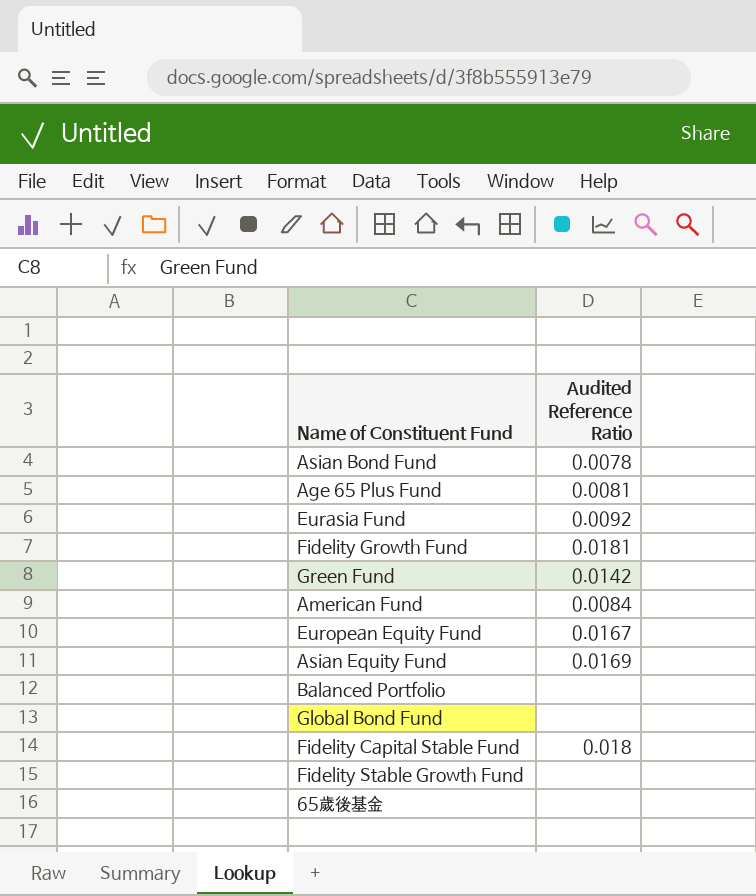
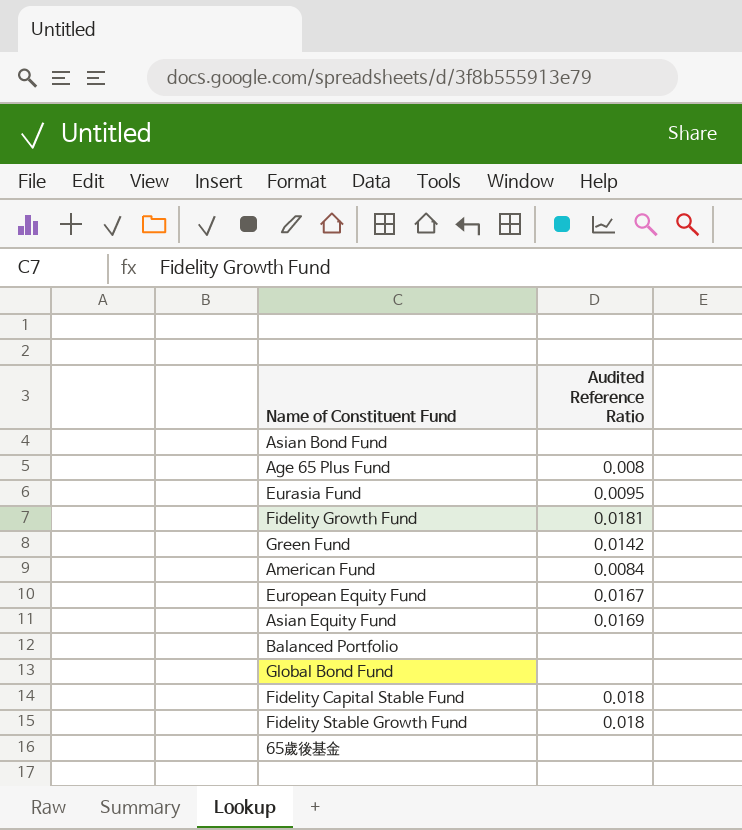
Asian Bond Fund | Audited Reference Ratio: 0.0078 -> none
Age 65 Plus Fund | Audited Reference Ratio: 0.0081 -> 0.008
Eurasia Fund | Audited Reference Ratio: 0.0092 -> 0.0095
Fidelity Stable Growth Fund | Audited Reference Ratio: none -> 0.018

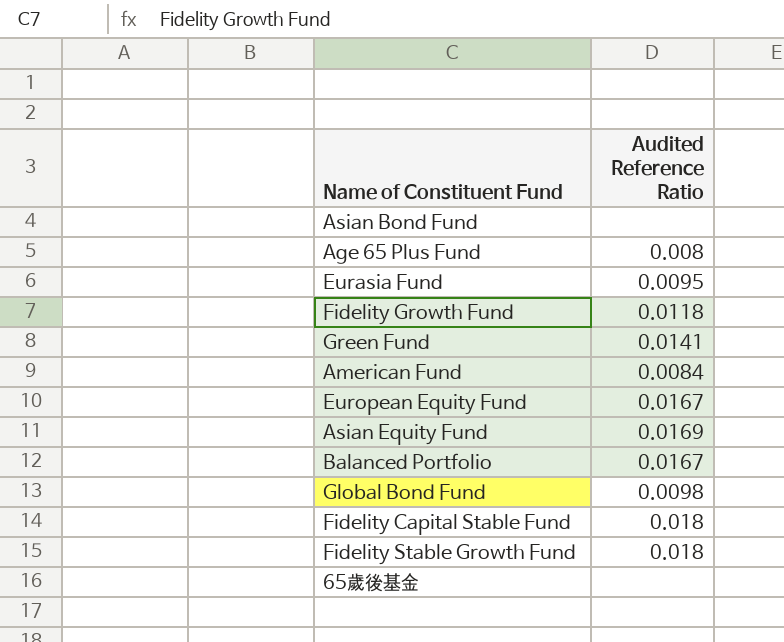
Fidelity Growth Fund | Audited Reference Ratio: 0.0181 -> 0.0118
Green Fund | Audited Reference Ratio: 0.0142 -> 0.0141
Balanced Portfolio | Audited Reference Ratio: none -> 0.0167
Global Bond Fund | Audited Reference Ratio: none -> 0.0098

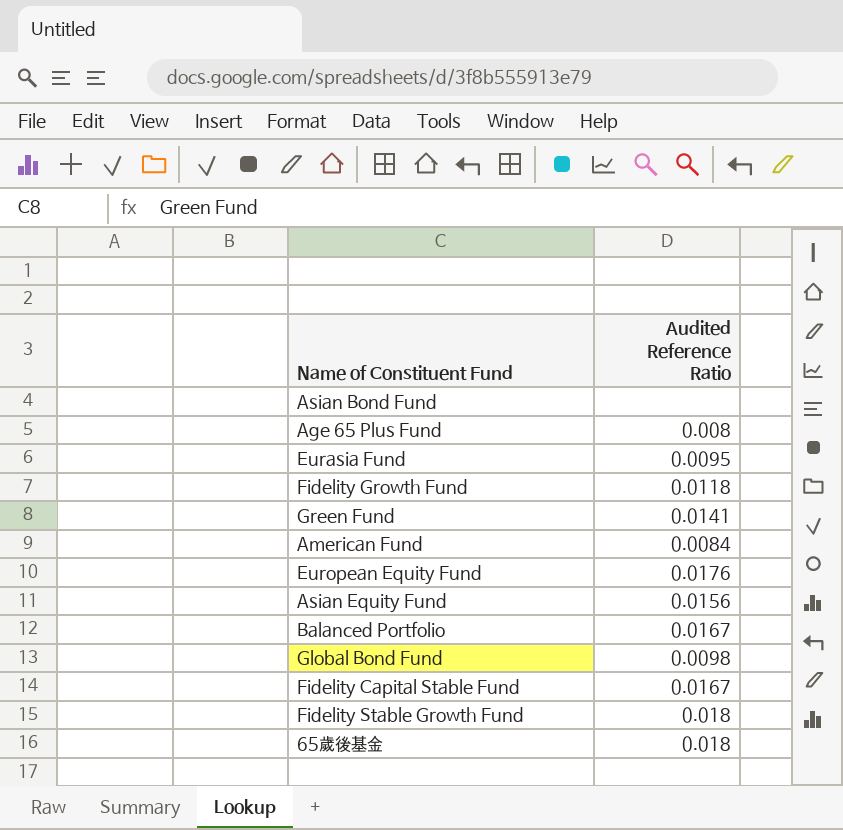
European Equity Fund | Audited Reference Ratio: 0.0167 -> 0.0176
Asian Equity Fund | Audited Reference Ratio: 0.0169 -> 0.0156
Fidelity Capital Stable Fund | Audited Reference Ratio: 0.018 -> 0.0167
65歲後基金 | Audited Reference Ratio: none -> 0.018

